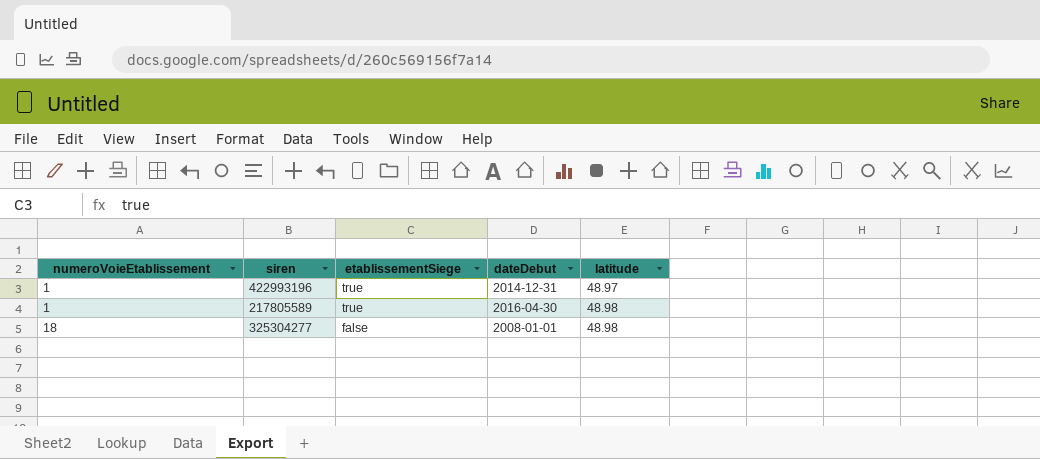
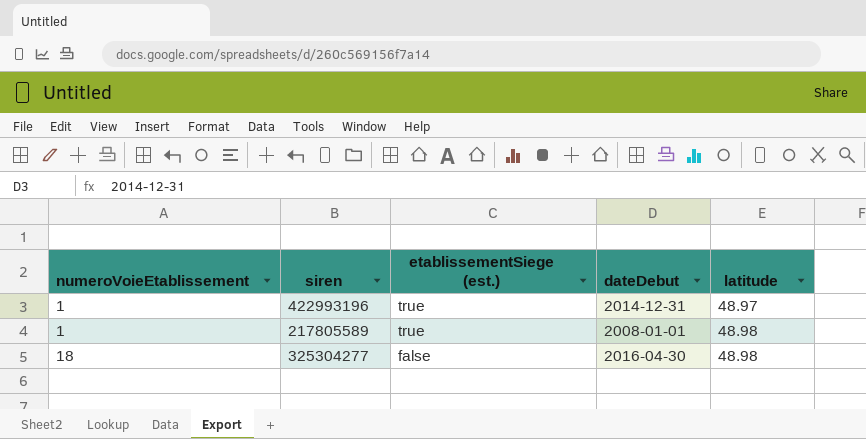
column name: etablissementSiege -> etablissementSiege (est.)
217805589 | dateDebut: 2016-04-30 -> 2008-01-01
325304277 | dateDebut: 2008-01-01 -> 2016-04-30

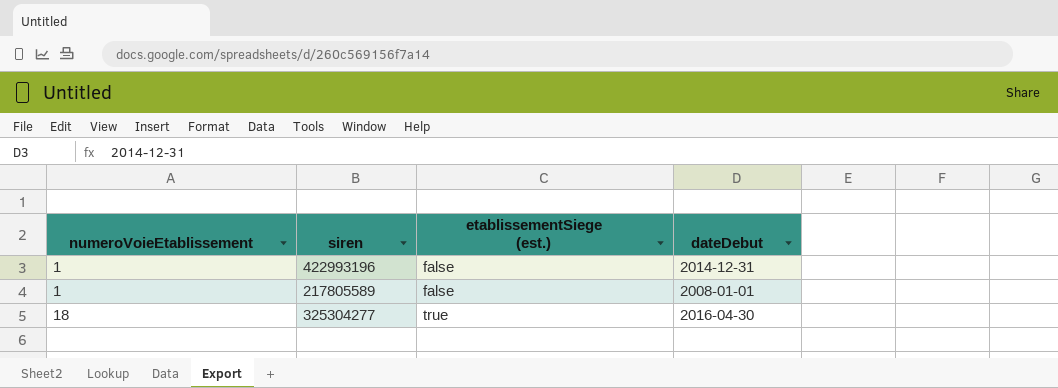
column latitude | position: 5 -> none
422993196 | etablissementSiege (est.): true -> false
217805589 | etablissementSiege (est.): true -> false
325304277 | etablissementSiege (est.): false -> true

